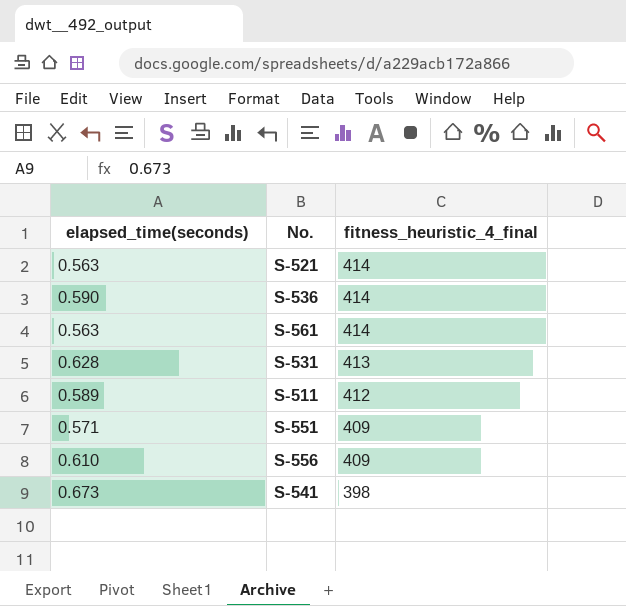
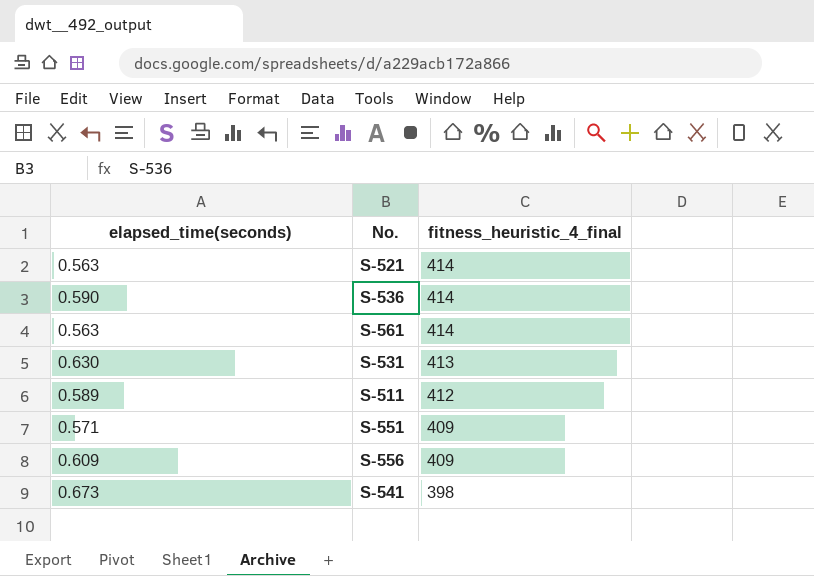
S-531 | elapsed_time(seconds): 0.628 -> 0.630
S-556 | elapsed_time(seconds): 0.610 -> 0.609

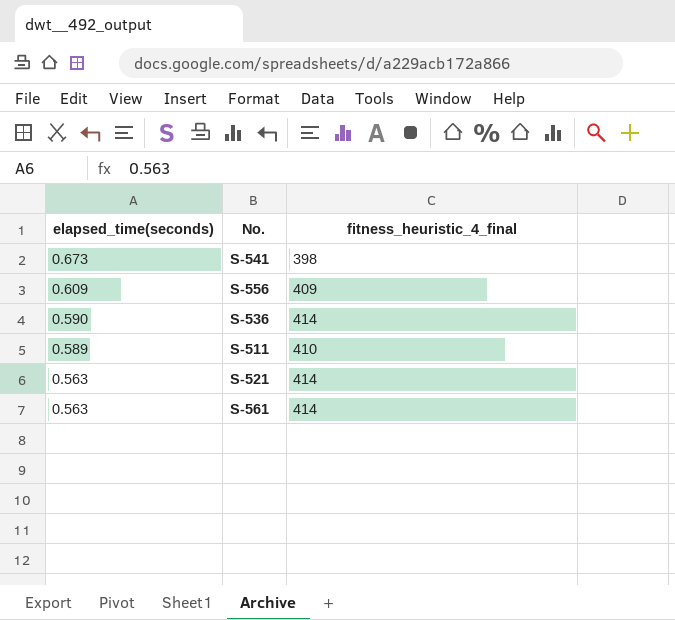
row order: fitness_heuristic_4_final descending -> elapsed_time(seconds) descending
row S-531: 0.630 | 413 -> none
row S-551: 0.571 | 409 -> none
S-511 | fitness_heuristic_4_final: 412 -> 410

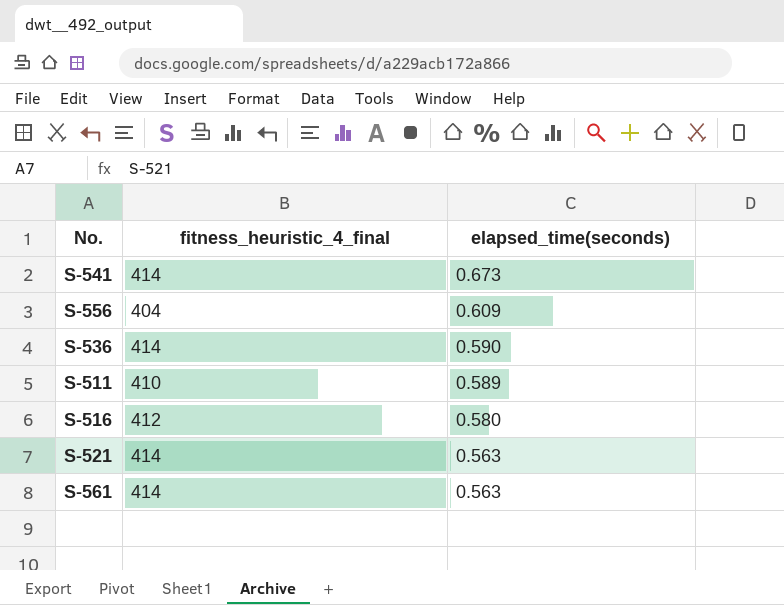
column elapsed_time(seconds) | position: 1 -> 3
S-541 | fitness_heuristic_4_final: 398 -> 414
S-556 | fitness_heuristic_4_final: 409 -> 404
row S-516: none -> 412 | 0.580

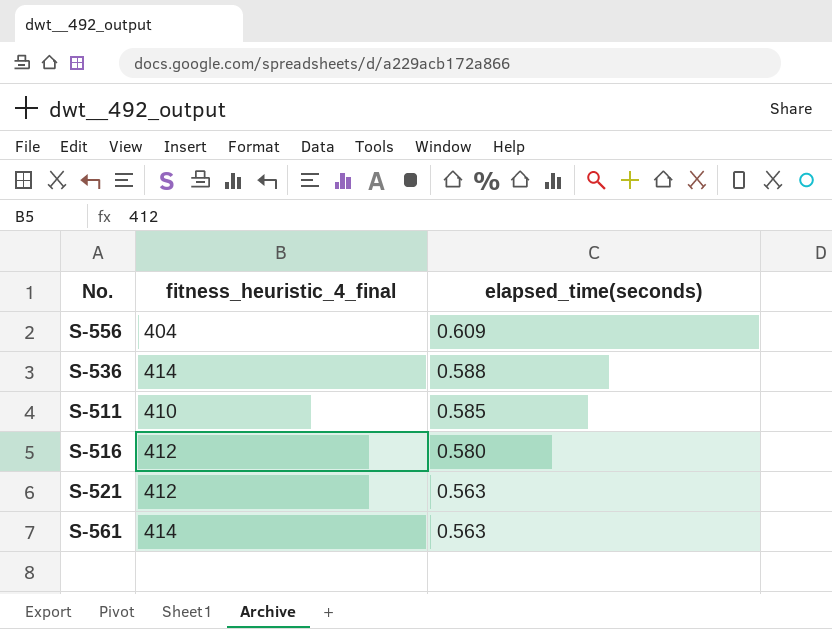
row S-541: 414 | 0.673 -> none
S-536 | elapsed_time(seconds): 0.590 -> 0.588
S-511 | elapsed_time(seconds): 0.589 -> 0.585
S-521 | fitness_heuristic_4_final: 414 -> 412

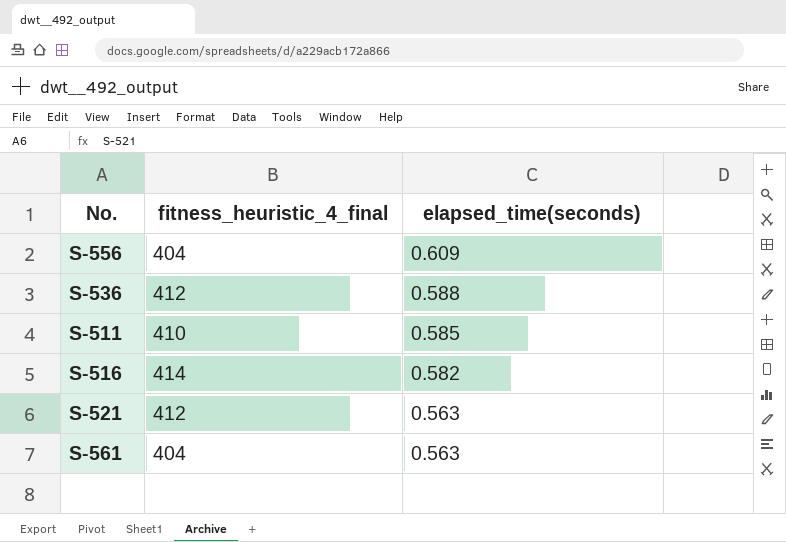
S-536 | fitness_heuristic_4_final: 414 -> 412
S-516 | fitness_heuristic_4_final: 412 -> 414
S-516 | elapsed_time(seconds): 0.580 -> 0.582
S-561 | fitness_heuristic_4_final: 414 -> 404

